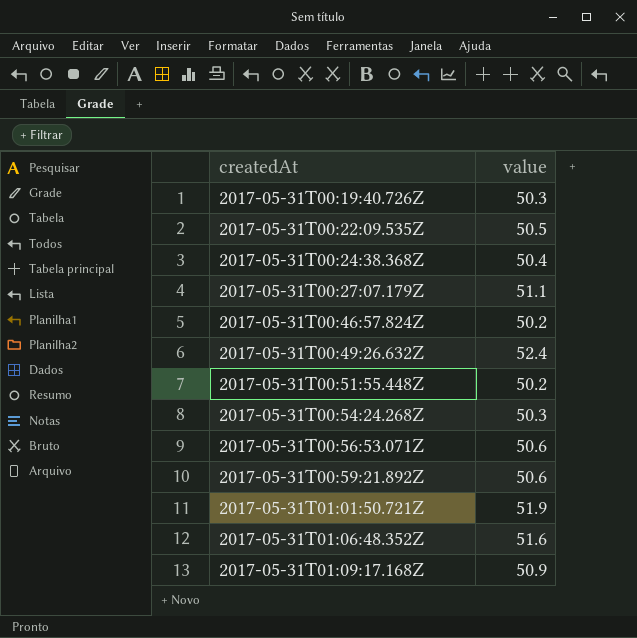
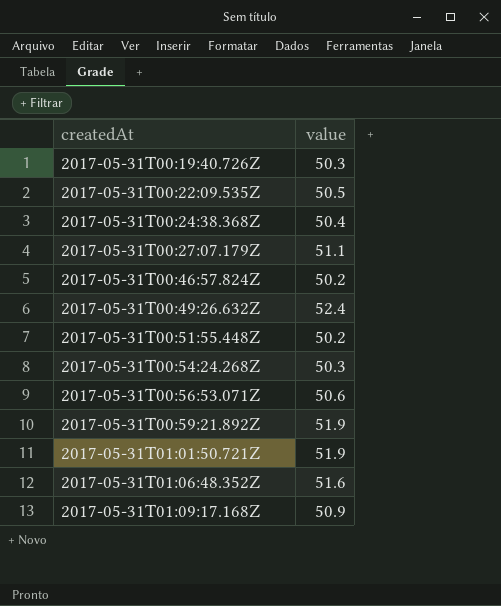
2017-05-31T00:59:21.892Z | value: 50.6 -> 51.9

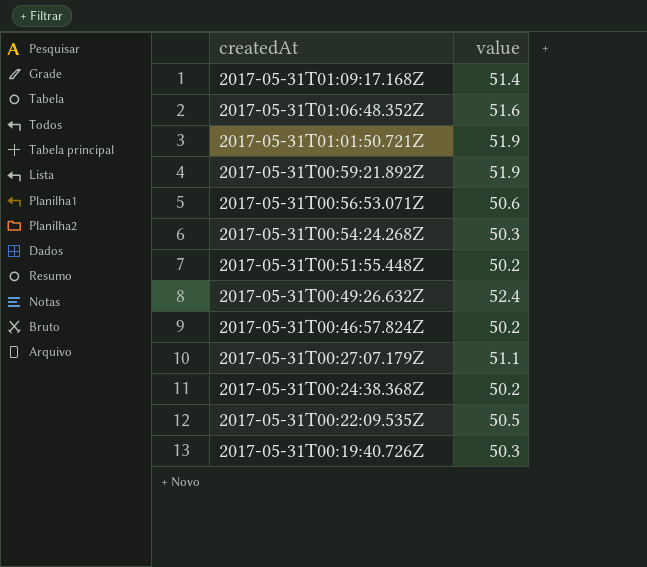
row order: createdAt ascending -> createdAt descending
2017-05-31T01:09:17.168Z | value: 50.9 -> 51.4
2017-05-31T00:24:38.368Z | value: 50.4 -> 50.2

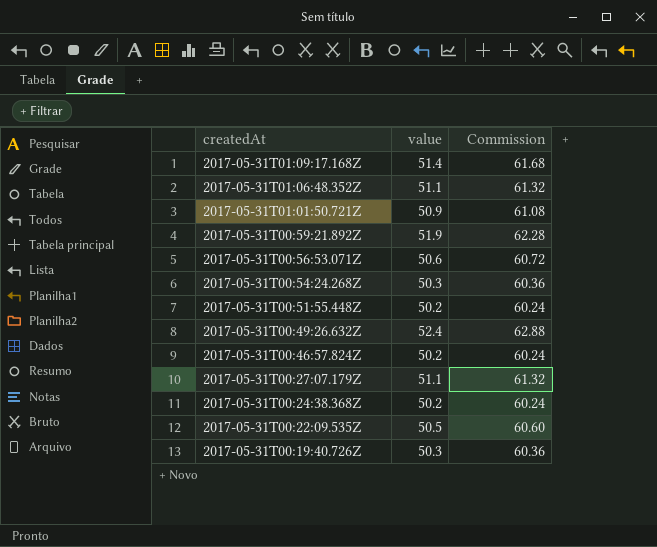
column Commission | formula: none -> [value] * 1.2
2017-05-31T01:06:48.352Z | value: 51.6 -> 51.1
2017-05-31T01:01:50.721Z | value: 51.9 -> 50.9

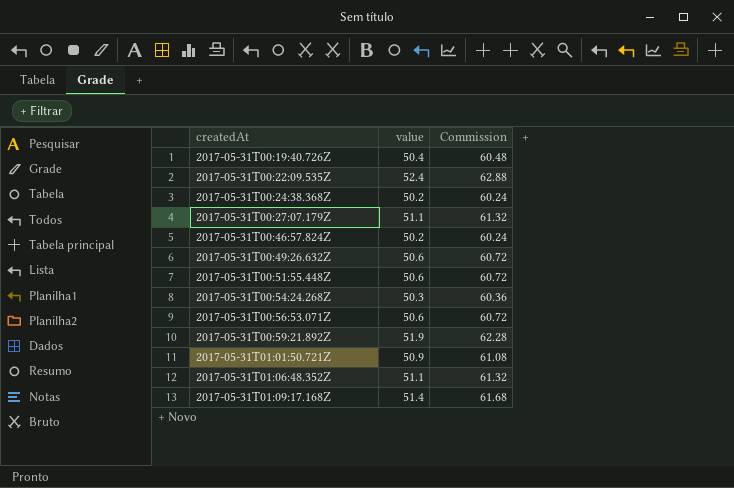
row order: createdAt descending -> createdAt ascending
2017-05-31T00:19:40.726Z | value: 50.3 -> 50.4
2017-05-31T00:19:40.726Z | Commission: 60.36 -> 60.48
2017-05-31T00:22:09.535Z | value: 50.5 -> 52.4
2017-05-31T00:22:09.535Z | Commission: 60.60 -> 62.88
2017-05-31T00:49:26.632Z | value: 52.4 -> 50.6
2017-05-31T00:49:26.632Z | Commission: 62.88 -> 60.72
2017-05-31T00:51:55.448Z | value: 50.2 -> 50.6
2017-05-31T00:51:55.448Z | Commission: 60.24 -> 60.72

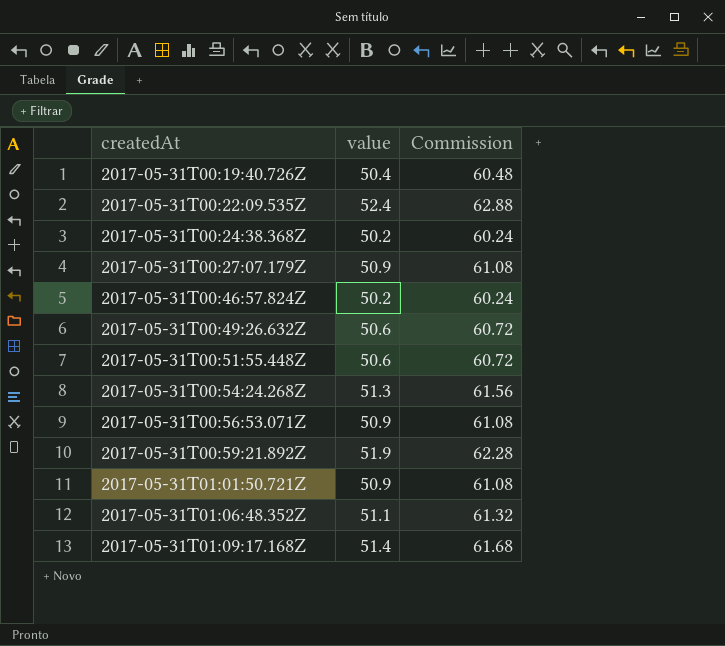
2017-05-31T00:27:07.179Z | value: 51.1 -> 50.9
2017-05-31T00:27:07.179Z | Commission: 61.32 -> 61.08
2017-05-31T00:54:24.268Z | value: 50.3 -> 51.3
2017-05-31T00:54:24.268Z | Commission: 60.36 -> 61.56
2017-05-31T00:56:53.071Z | value: 50.6 -> 50.9
2017-05-31T00:56:53.071Z | Commission: 60.72 -> 61.08

